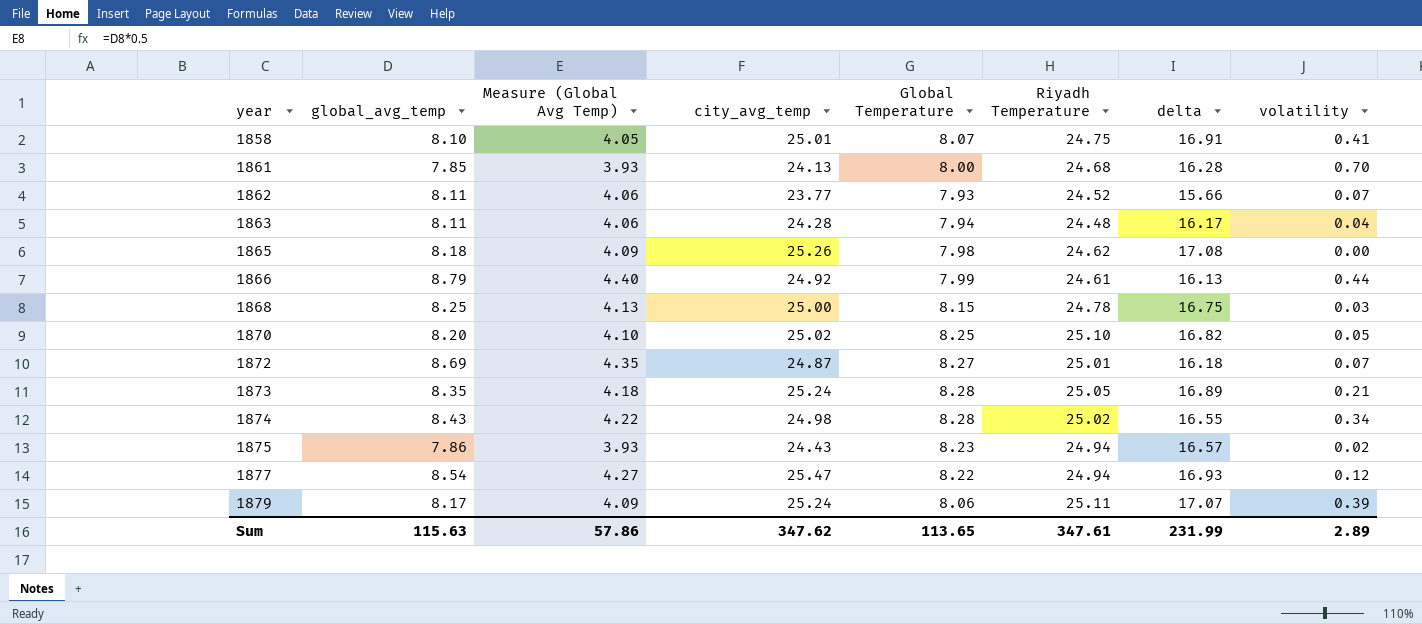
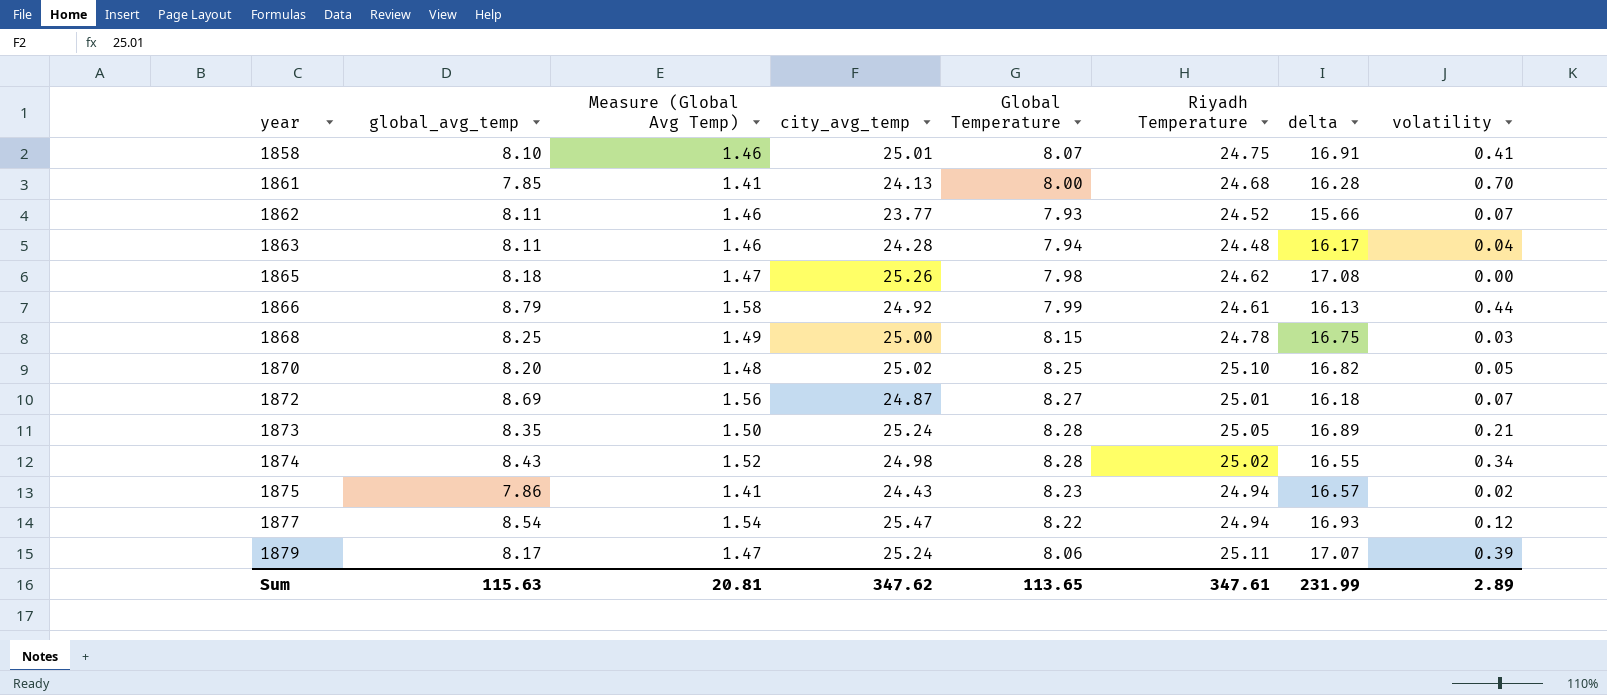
column Measure (Global Avg Temp) | formula: [global_avg_temp] * 0.5 -> [global_avg_temp] * 0.18
Sum | Measure (Global Avg Temp): 57.86 -> 20.81

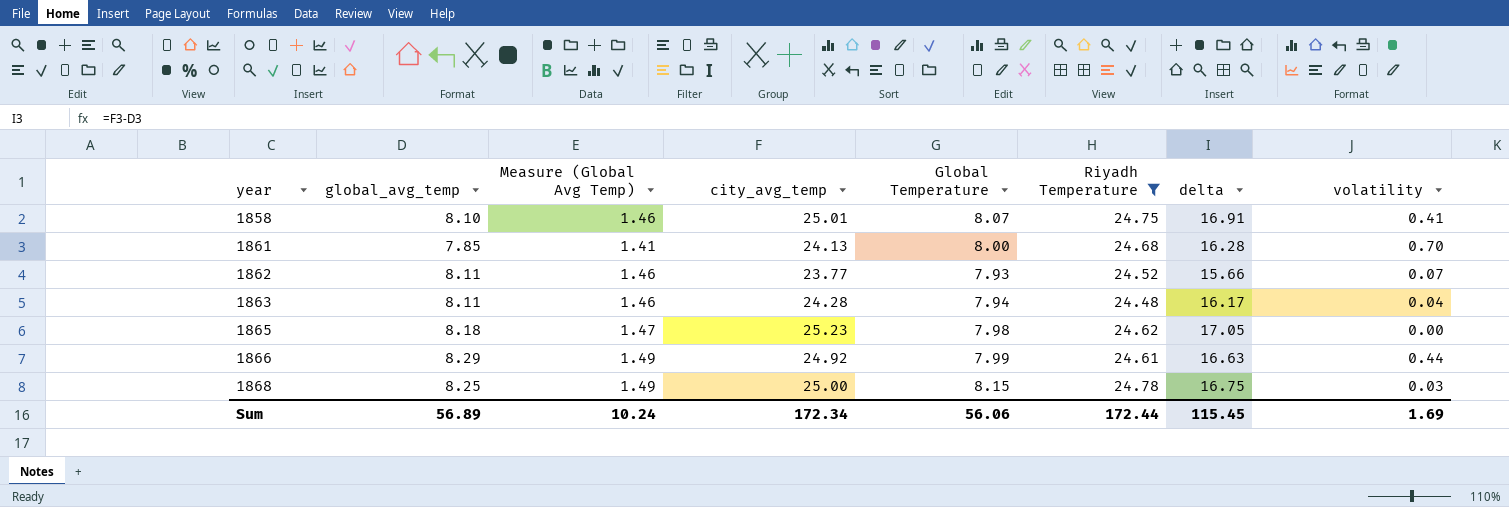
filter: none -> Riyadh Temperature <= 24.78
1865 | city_avg_temp: 25.26 -> 25.23
1865 | delta: 17.08 -> 17.05
1866 | global_avg_temp: 8.79 -> 8.29
1866 | Measure (Global Avg Temp): 1.58 -> 1.49
1866 | delta: 16.13 -> 16.63
Sum | global_avg_temp: 115.63 -> 56.89
Sum | Measure (Global Avg Temp): 20.81 -> 10.24
Sum | city_avg_temp: 347.62 -> 172.34
Sum | Global Temperature: 113.65 -> 56.06
Sum | Riyadh Temperature: 347.61 -> 172.44
Sum | delta: 231.99 -> 115.45
Sum | volatility: 2.89 -> 1.69

